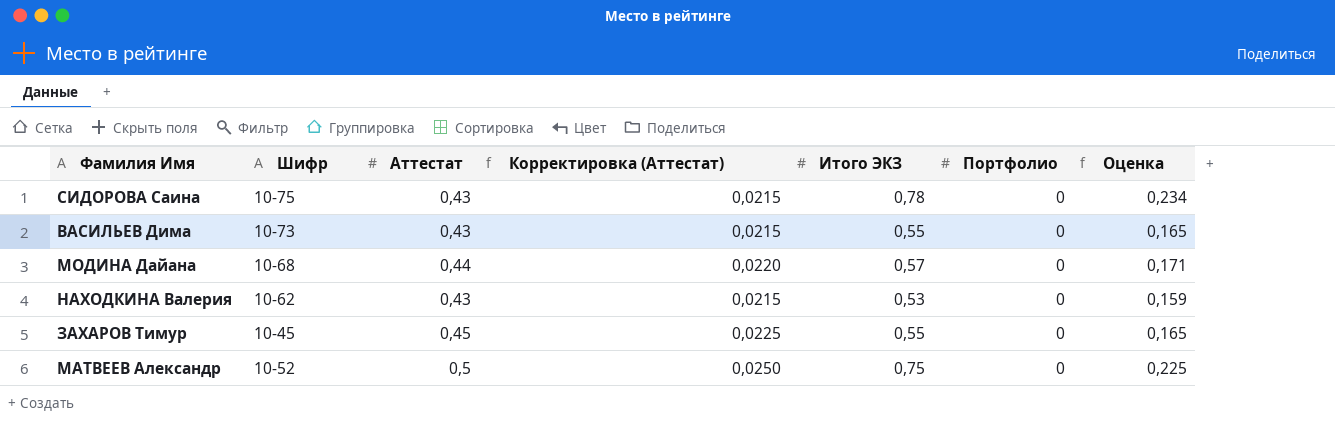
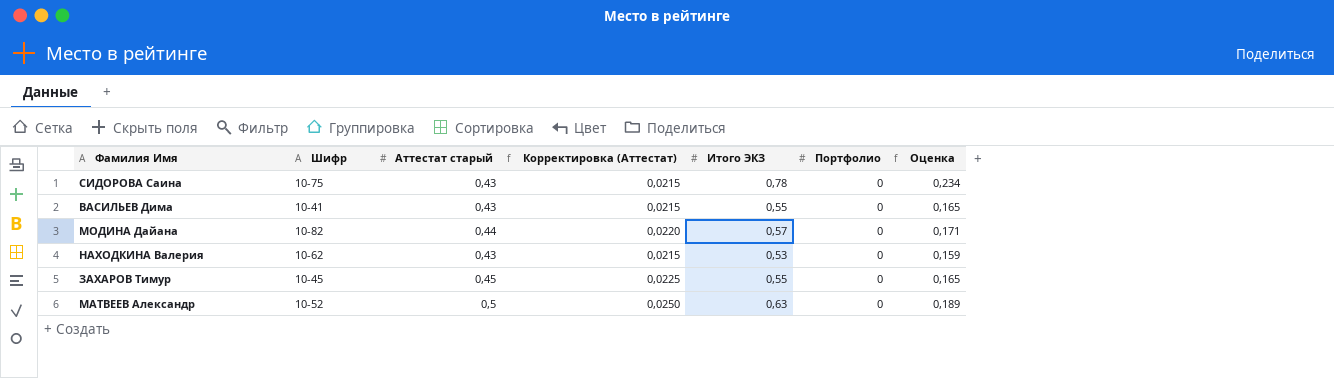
column name: Аттестат -> Аттестат старый
ВАСИЛЬЕВ Дима | Шифр: 10-73 -> 10-41
МОДИНА Дайана | Шифр: 10-68 -> 10-82
МАТВЕЕВ Александр | Итого ЭКЗ: 0,75 -> 0,63
МАТВЕЕВ Александр | Оценка: 0,225 -> 0,189

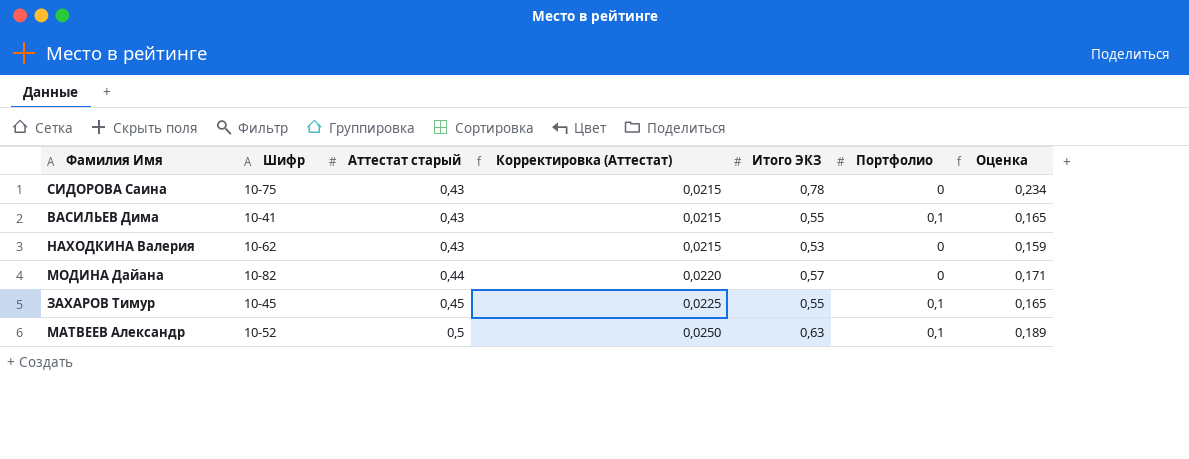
row order: none -> Аттестат старый ascending
ВАСИЛЬЕВ Дима | Портфолио: 0 -> 0,1
ЗАХАРОВ Тимур | Портфолио: 0 -> 0,1
МАТВЕЕВ Александр | Портфолио: 0 -> 0,1

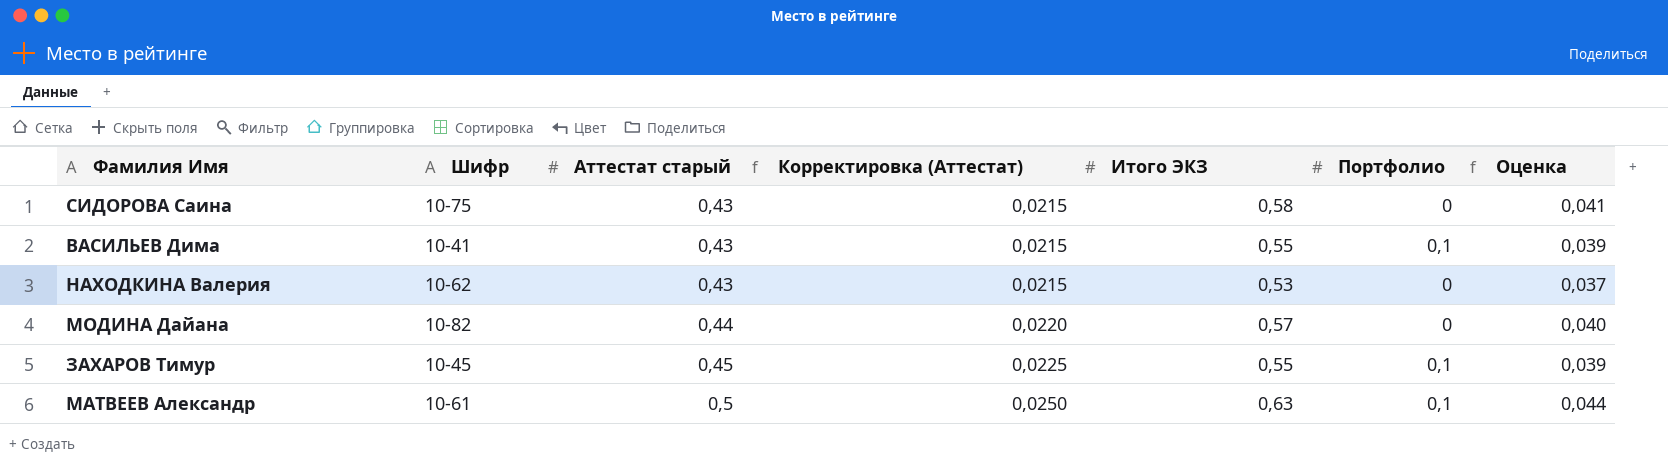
column Оценка | formula: [Итого ЭКЗ] * 0,3 -> [Итого ЭКЗ] * 0,07
СИДОРОВА Саина | Итого ЭКЗ: 0,78 -> 0,58
МАТВЕЕВ Александр | Шифр: 10-52 -> 10-61

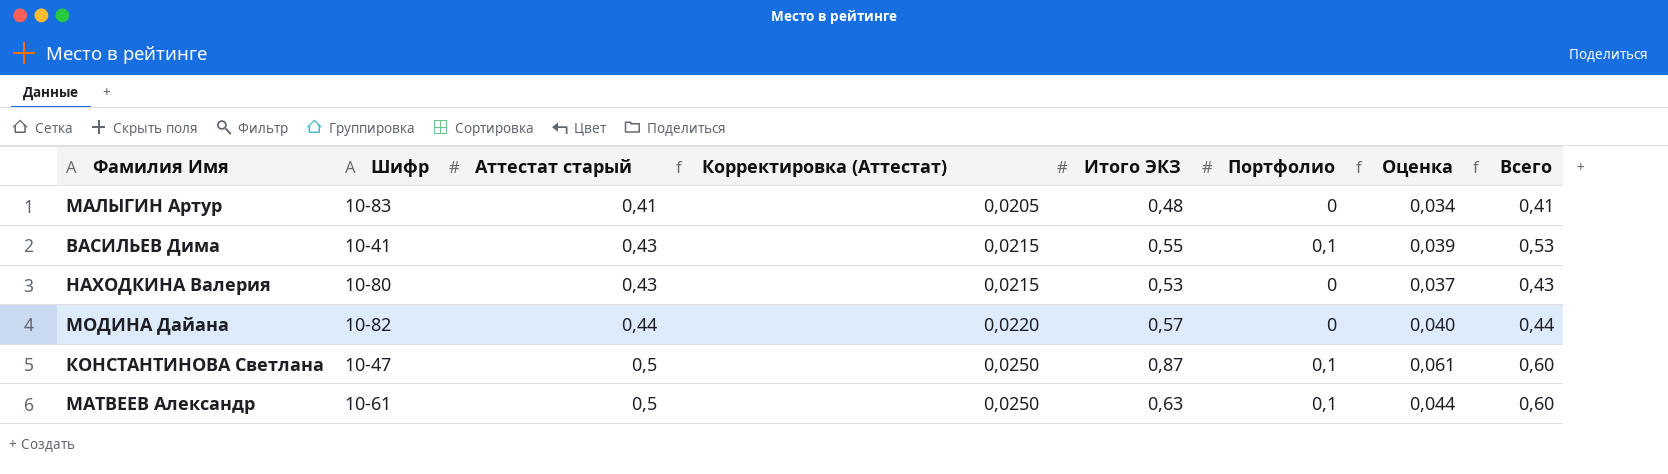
column Всего | formula: none -> [Аттестат старый] + [Портфолио]
row СИДОРОВА Саина: 10-75 | 0,43 | 0,0215 | 0,58 | 0 | 0,041 -> none
row ЗАХАРОВ Тимур: 10-45 | 0,45 | 0,0225 | 0,55 | 0,1 | 0,039 -> none
row МАЛЫГИН Артур: none -> 10-83 | 0,41 | 0,0205 | 0,48 | 0 | 0,034 | 0,41
НАХОДКИНА Валерия | Шифр: 10-62 -> 10-80
row КОНСТАНТИНОВА Светлана: none -> 10-47 | 0,5 | 0,0250 | 0,87 | 0,1 | 0,061 | 0,60

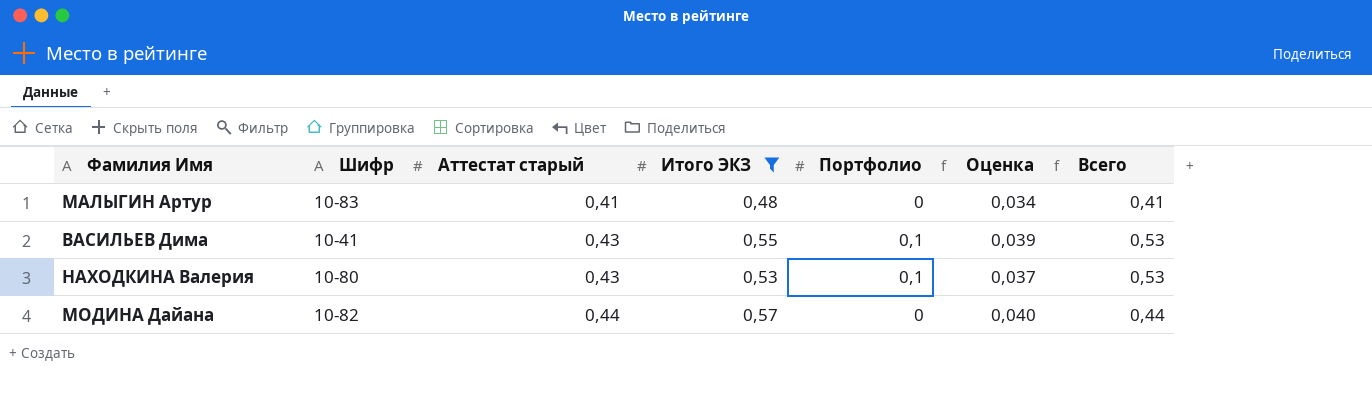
filter: none -> Итого ЭКЗ <= 0,57
column Корректировка (Аттестат) | formula: [Аттестат старый] * 0,05 -> none
НАХОДКИНА Валерия | Портфолио: 0 -> 0,1
НАХОДКИНА Валерия | Всего: 0,43 -> 0,53

